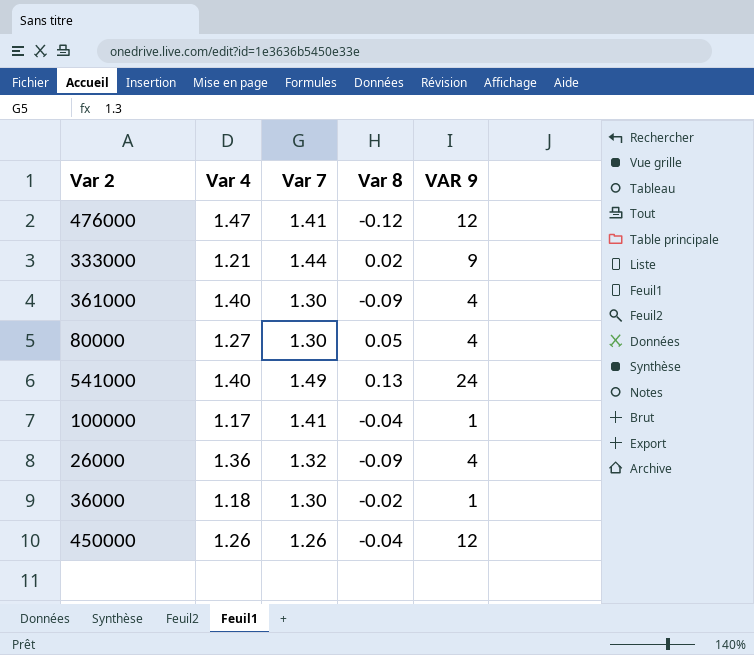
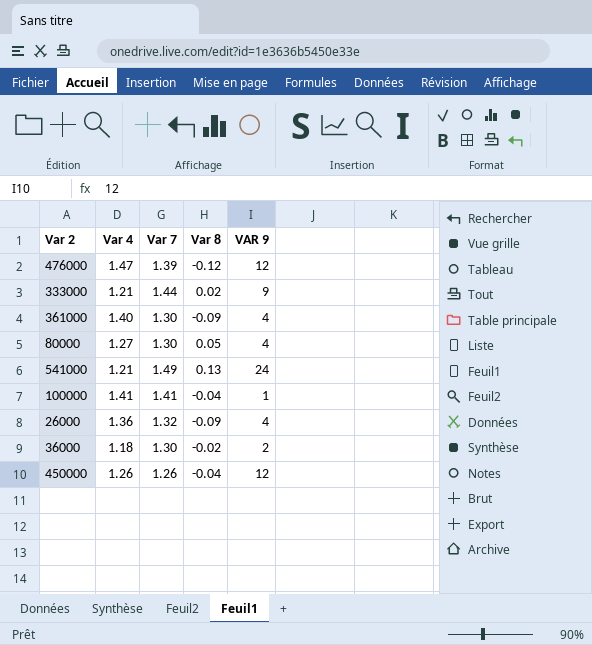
476000 | Var 7: 1.41 -> 1.39
541000 | Var 4: 1.40 -> 1.21
100000 | Var 4: 1.17 -> 1.41
36000 | VAR 9: 1 -> 2

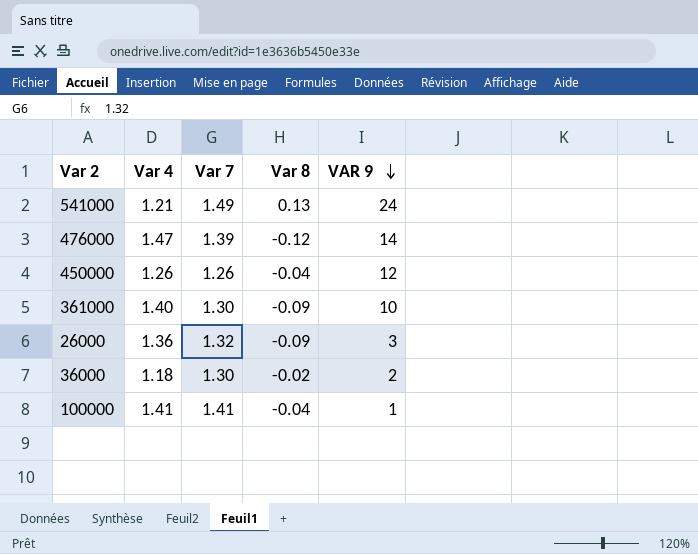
row order: none -> VAR 9 descending
row 333000: 1.21 | 1.44 | 0.02 | 9 -> none
row 80000: 1.27 | 1.30 | 0.05 | 4 -> none
476000 | VAR 9: 12 -> 14
361000 | VAR 9: 4 -> 10
26000 | VAR 9: 4 -> 3

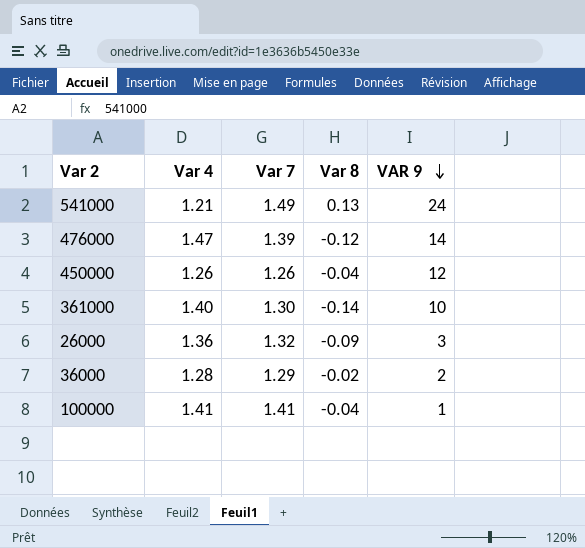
361000 | Var 8: -0.09 -> -0.14
36000 | Var 4: 1.18 -> 1.28
36000 | Var 7: 1.30 -> 1.29

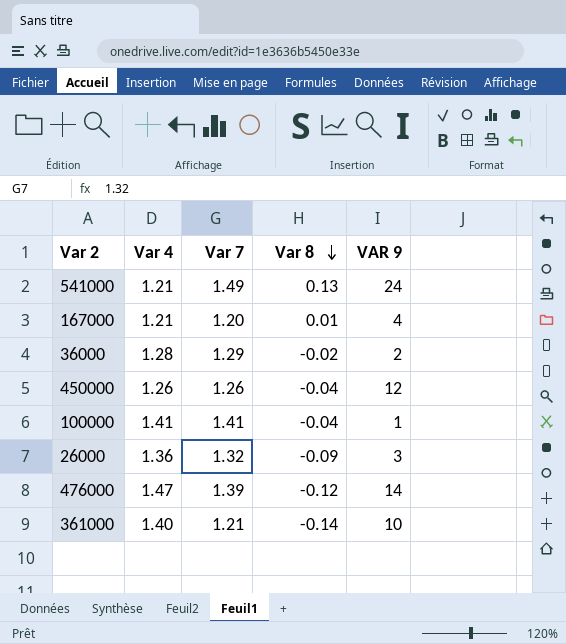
row order: VAR 9 descending -> Var 8 descending
row 167000: none -> 1.21 | 1.20 | 0.01 | 4
361000 | Var 7: 1.30 -> 1.21

